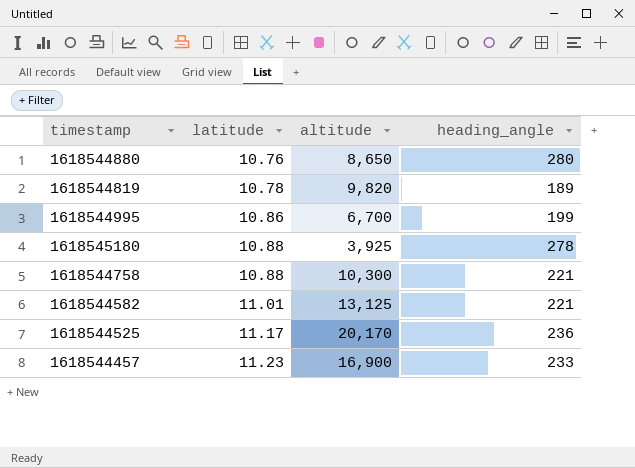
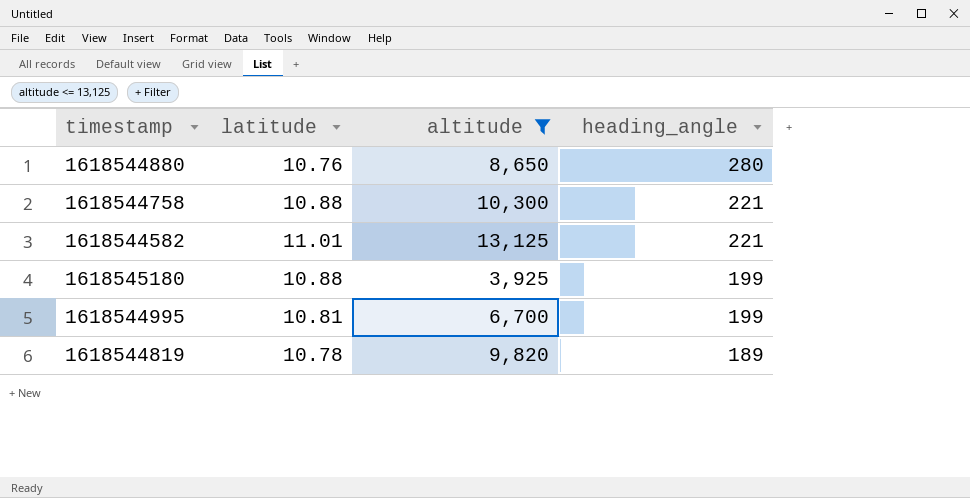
filter: none -> altitude <= 13,125
row order: latitude ascending -> heading_angle descending
1618545180 | heading_angle: 278 -> 199
1618544995 | latitude: 10.86 -> 10.81

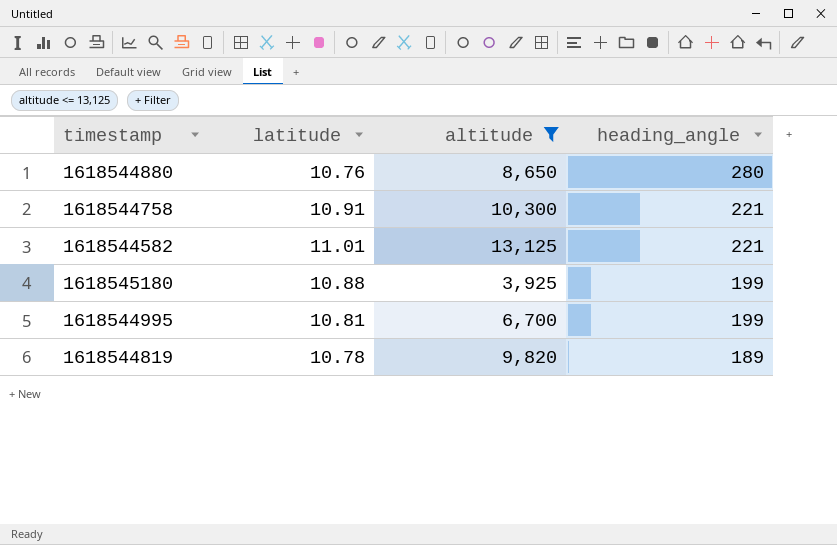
1618544758 | latitude: 10.88 -> 10.91

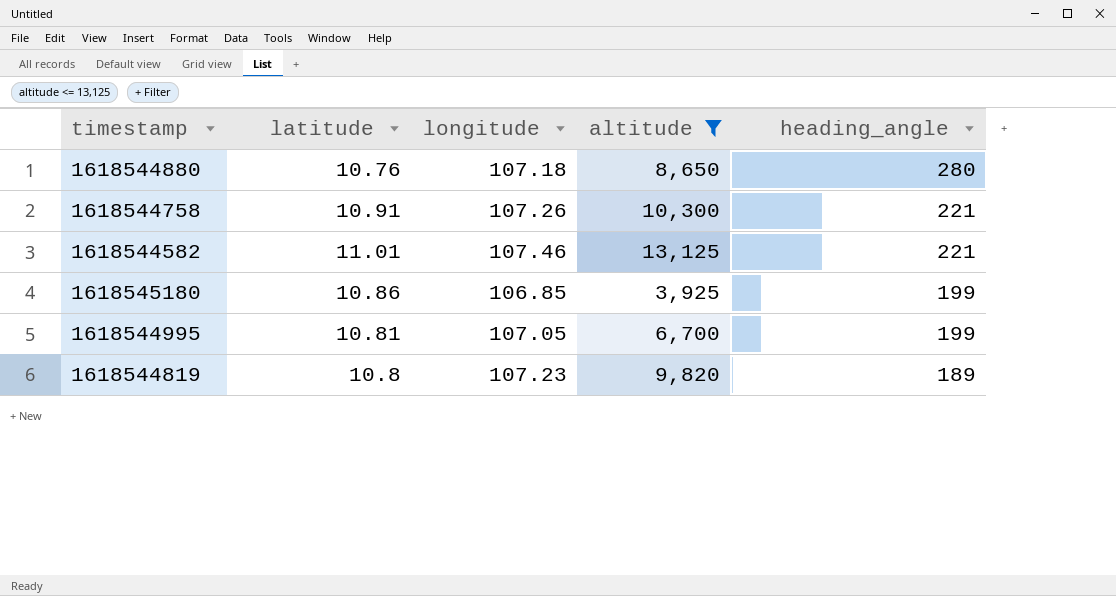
column longitude | position: none -> 3
1618545180 | latitude: 10.88 -> 10.86
1618544819 | latitude: 10.78 -> 10.8

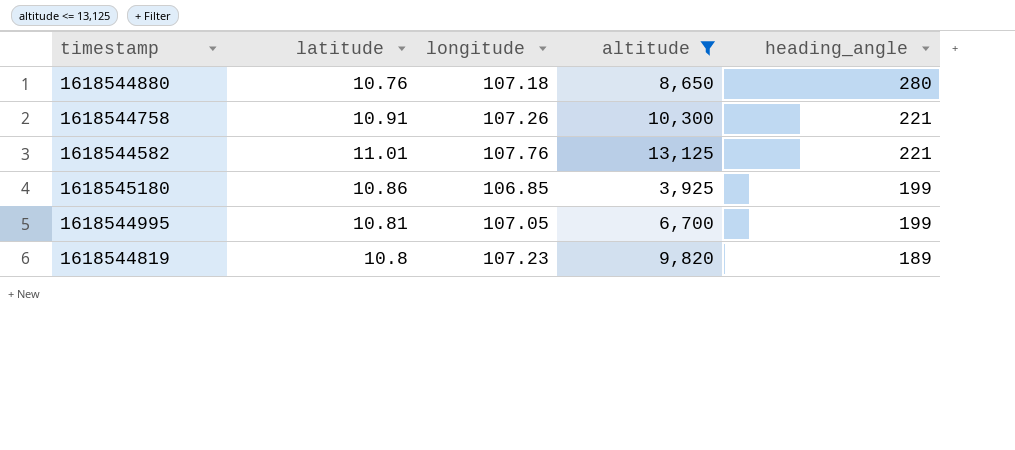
1618544582 | longitude: 107.46 -> 107.76

